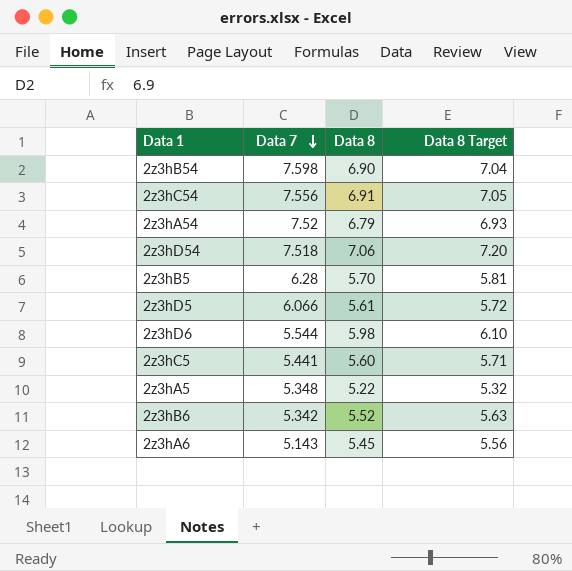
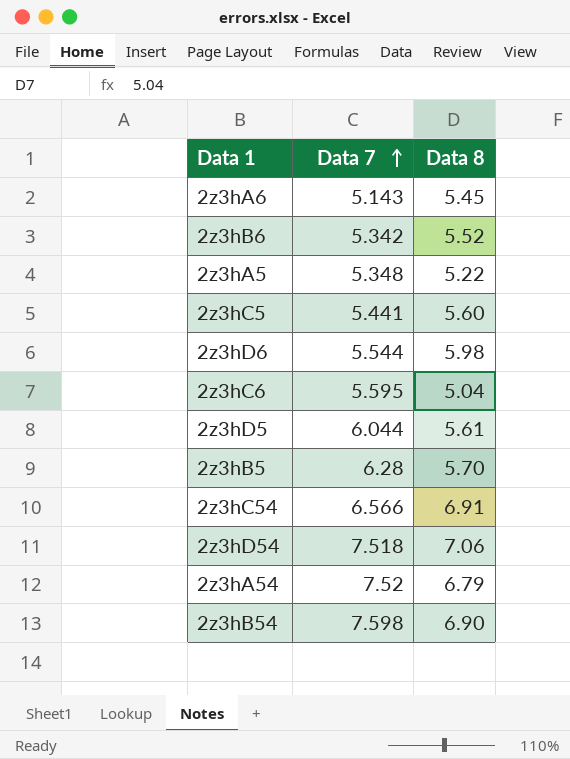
row order: Data 7 descending -> Data 7 ascending
column Data 8 Target | formula: [Data 8] * 1.02 -> none
row 2z3hC6: none -> 5.595 | 5.04
2z3hD5 | Data 7: 6.066 -> 6.044
2z3hC54 | Data 7: 7.556 -> 6.566

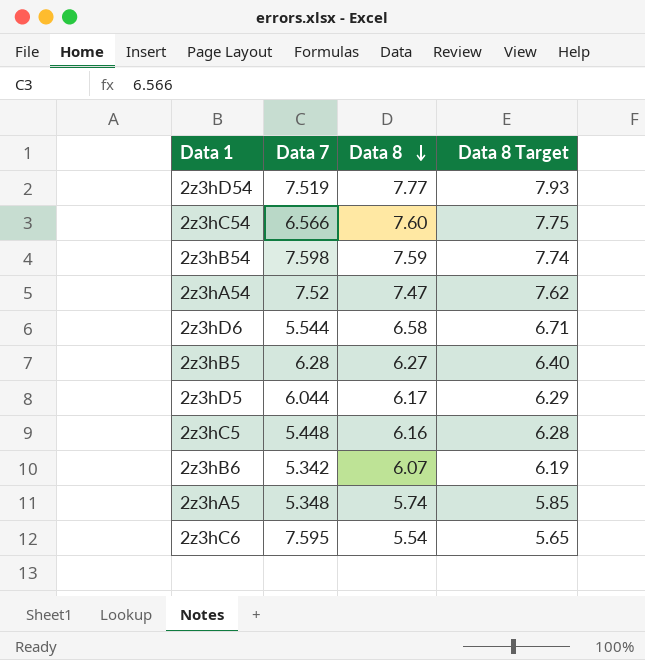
row order: Data 7 ascending -> Data 8 descending
column Data 8 Target | formula: none -> [Data 8] * 1.02
row 2z3hA6: 5.143 | 5.45 -> none
2z3hD54 | Data 7: 7.518 -> 7.519
2z3hD54 | Data 8: 7.06 -> 7.77
2z3hC54 | Data 8: 6.91 -> 7.60
2z3hB54 | Data 8: 6.90 -> 7.59
2z3hA54 | Data 8: 6.79 -> 7.47
2z3hD6 | Data 8: 5.98 -> 6.58
2z3hB5 | Data 8: 5.70 -> 6.27
2z3hD5 | Data 8: 5.61 -> 6.17
2z3hC5 | Data 7: 5.441 -> 5.448
2z3hC5 | Data 8: 5.60 -> 6.16
2z3hB6 | Data 8: 5.52 -> 6.07
2z3hA5 | Data 8: 5.22 -> 5.74
2z3hC6 | Data 7: 5.595 -> 7.595
2z3hC6 | Data 8: 5.04 -> 5.54

